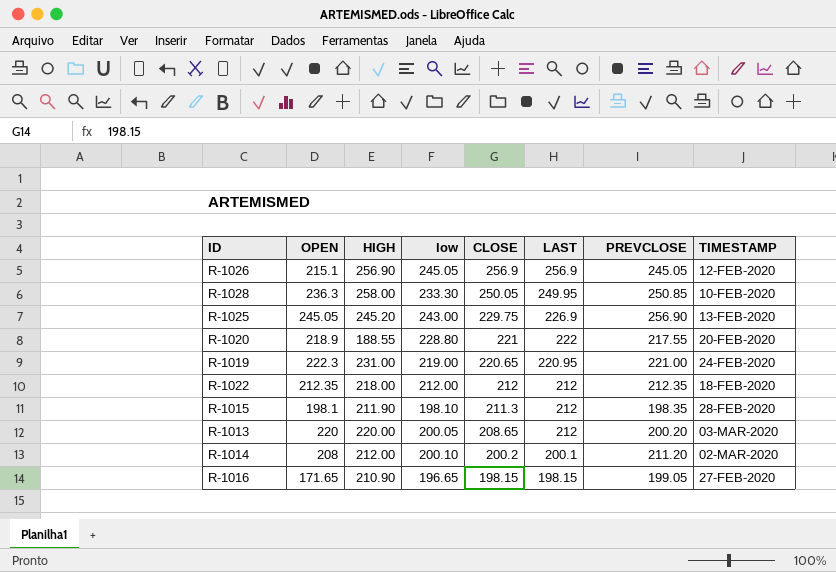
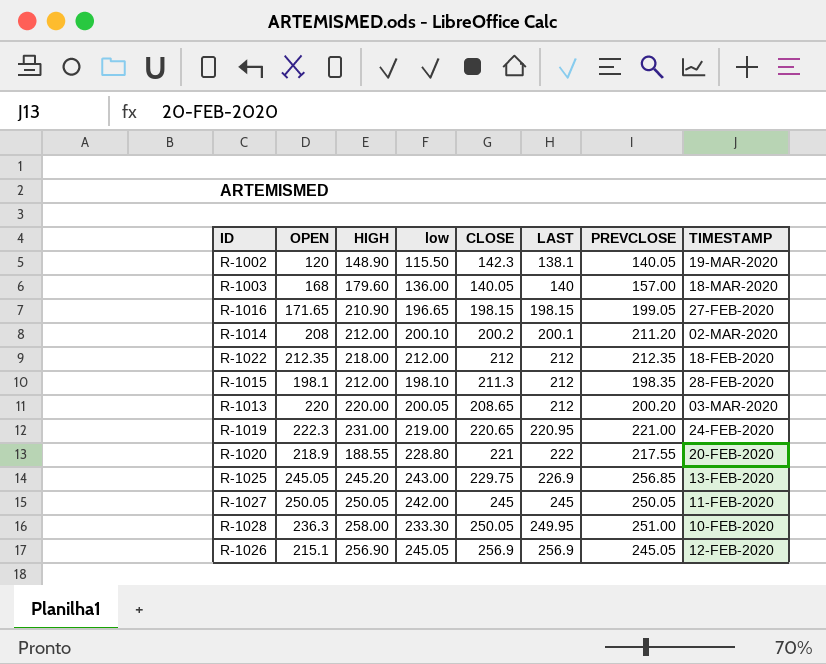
row order: CLOSE descending -> LAST ascending
row R-1002: none -> 120 | 148.90 | 115.50 | 142.3 | 138.1 | 140.05 | 19-MAR-2020
row R-1003: none -> 168 | 179.60 | 136.00 | 140.05 | 140 | 157.00 | 18-MAR-2020
R-1015 | HIGH: 211.90 -> 212.00
R-1025 | PREVCLOSE: 256.90 -> 256.85
row R-1027: none -> 250.05 | 250.05 | 242.00 | 245 | 245 | 250.05 | 11-FEB-2020
R-1028 | PREVCLOSE: 250.85 -> 251.00

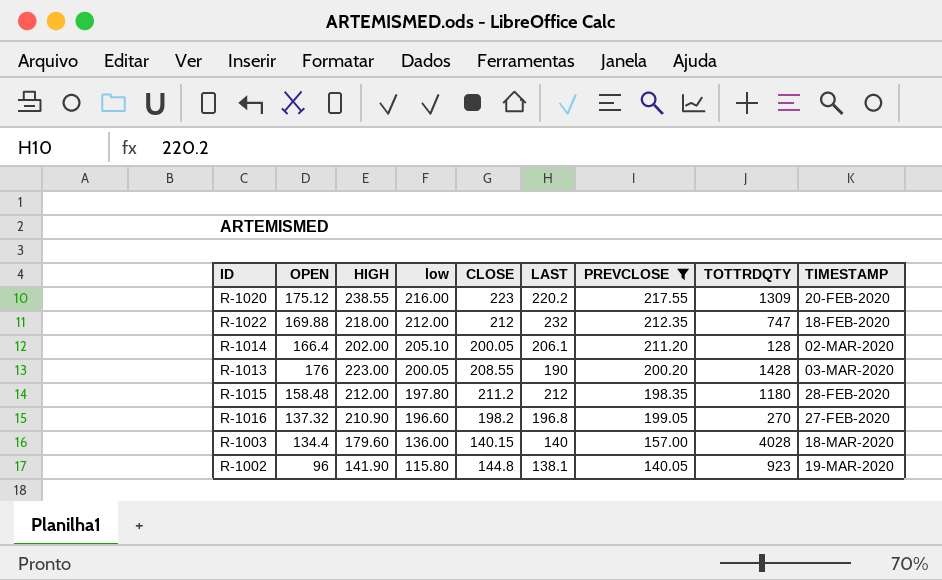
filter: none -> PREVCLOSE <= 217.55
row order: LAST ascending -> low descending
column TOTTRDQTY | position: none -> 8
R-1020 | OPEN: 218.9 -> 175.12
R-1020 | HIGH: 188.55 -> 238.55
R-1020 | low: 228.80 -> 216.00
R-1020 | CLOSE: 221 -> 223
R-1020 | LAST: 222 -> 220.2
R-1022 | OPEN: 212.35 -> 169.88
R-1022 | LAST: 212 -> 232
R-1014 | OPEN: 208 -> 166.4
R-1014 | HIGH: 212.00 -> 202.00
R-1014 | low: 200.10 -> 205.10
R-1014 | CLOSE: 200.2 -> 200.05
R-1014 | LAST: 200.1 -> 206.1
R-1013 | OPEN: 220 -> 176
R-1013 | HIGH: 220.00 -> 223.00
R-1013 | CLOSE: 208.65 -> 208.55
R-1013 | LAST: 212 -> 190
R-1015 | OPEN: 198.1 -> 158.48
R-1015 | low: 198.10 -> 197.80
R-1015 | CLOSE: 211.3 -> 211.2
R-1016 | OPEN: 171.65 -> 137.32
R-1016 | low: 196.65 -> 196.60
R-1016 | CLOSE: 198.15 -> 198.2
R-1016 | LAST: 198.15 -> 196.8
R-1003 | OPEN: 168 -> 134.4
R-1003 | CLOSE: 140.05 -> 140.15
R-1002 | OPEN: 120 -> 96
R-1002 | HIGH: 148.90 -> 141.90
R-1002 | low: 115.50 -> 115.80
R-1002 | CLOSE: 142.3 -> 144.8

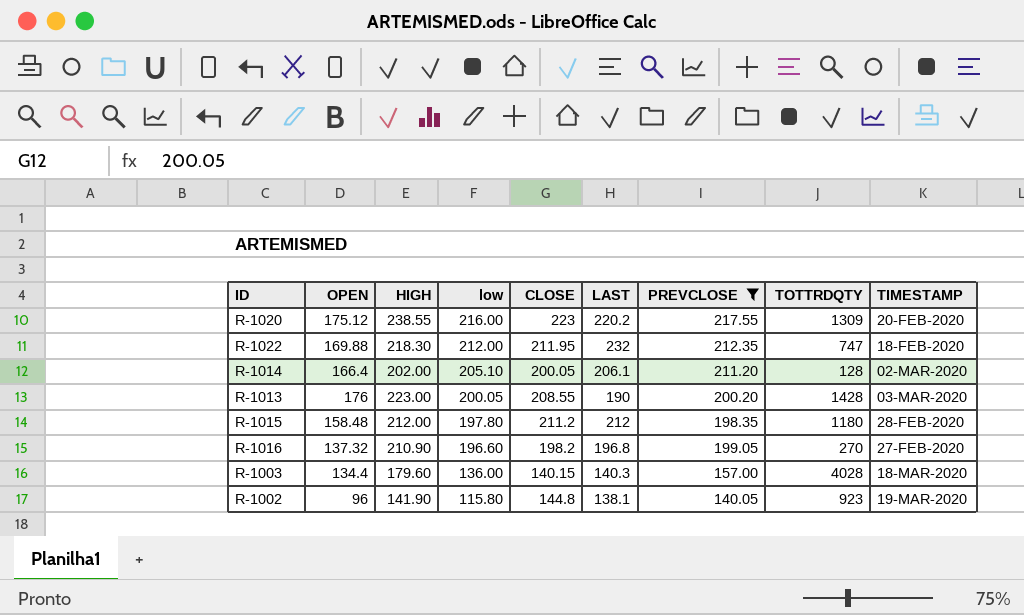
R-1022 | HIGH: 218.00 -> 218.30
R-1022 | CLOSE: 212 -> 211.95
R-1003 | LAST: 140 -> 140.3

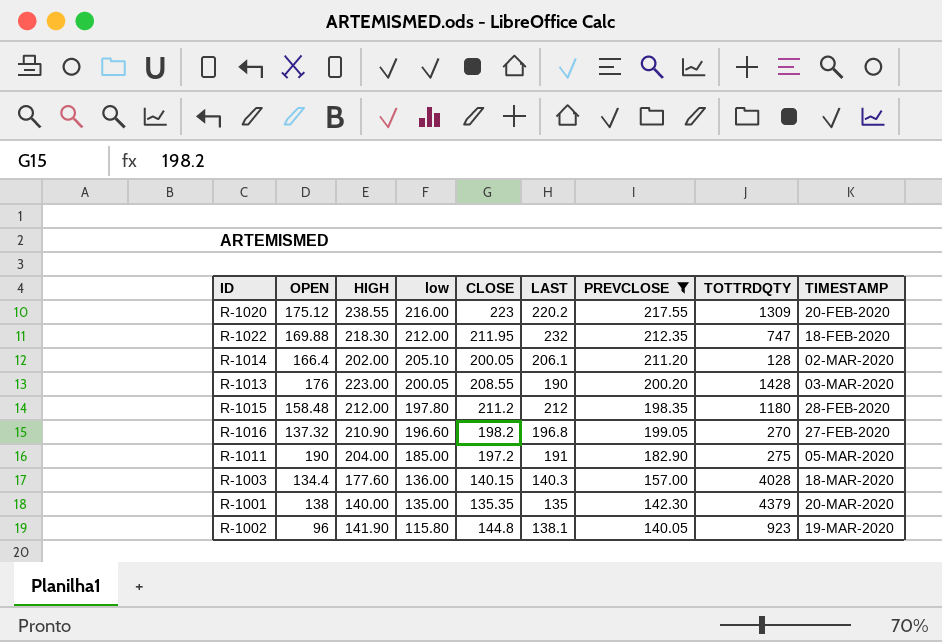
row R-1011: none -> 190 | 204.00 | 185.00 | 197.2 | 191 | 182.90 | 275 | 05-MAR-2020
R-1003 | HIGH: 179.60 -> 177.60
row R-1001: none -> 138 | 140.00 | 135.00 | 135.35 | 135 | 142.30 | 4379 | 20-MAR-2020

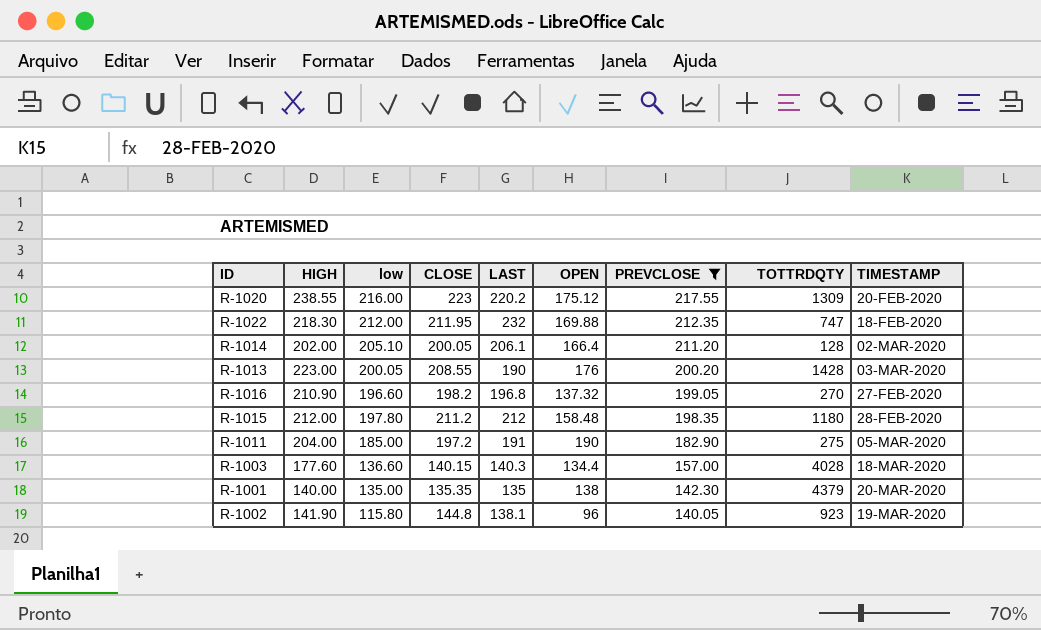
row order: low descending -> PREVCLOSE descending
column OPEN | position: 2 -> 6
R-1003 | low: 136.00 -> 136.60

